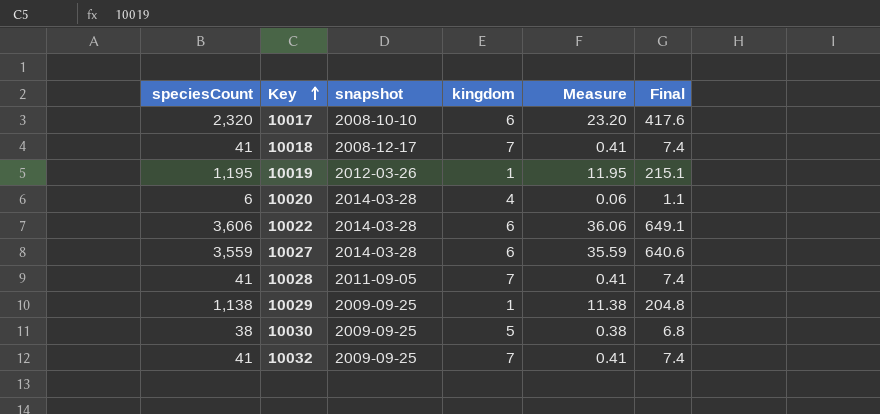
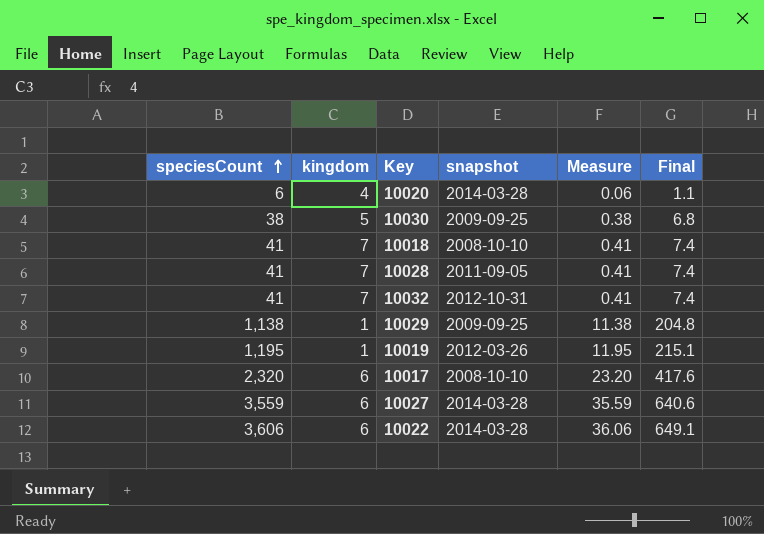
row order: Key ascending -> speciesCount ascending
column kingdom | position: 4 -> 2
10018 | snapshot: 2008-12-17 -> 2008-10-10
10032 | snapshot: 2009-09-25 -> 2012-10-31

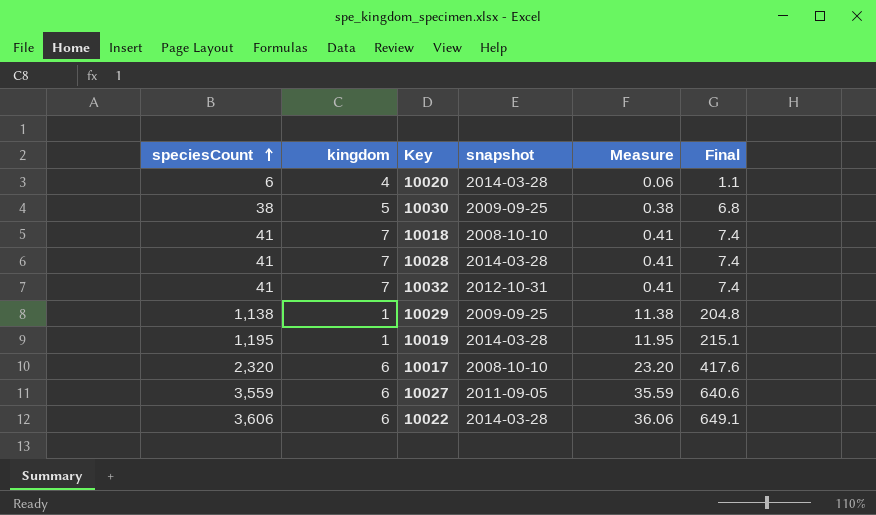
10028 | snapshot: 2011-09-05 -> 2014-03-28
10019 | snapshot: 2012-03-26 -> 2014-03-28
10027 | snapshot: 2014-03-28 -> 2011-09-05

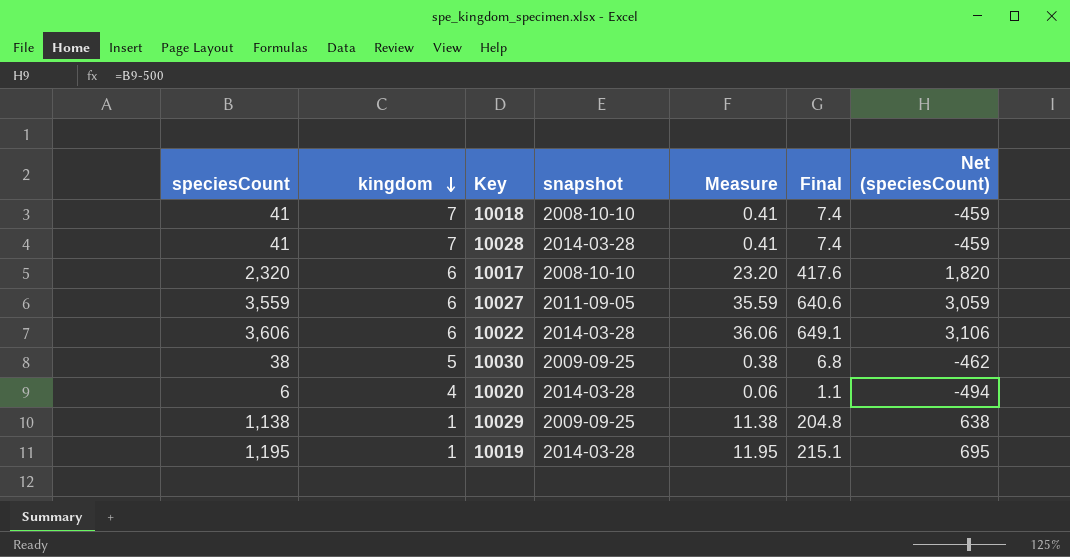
row order: speciesCount ascending -> kingdom descending
column Net (speciesCount) | formula: none -> [speciesCount] - 500
row 10032: 41 | 7 | 2012-10-31 | 0.41 | 7.4 -> none

